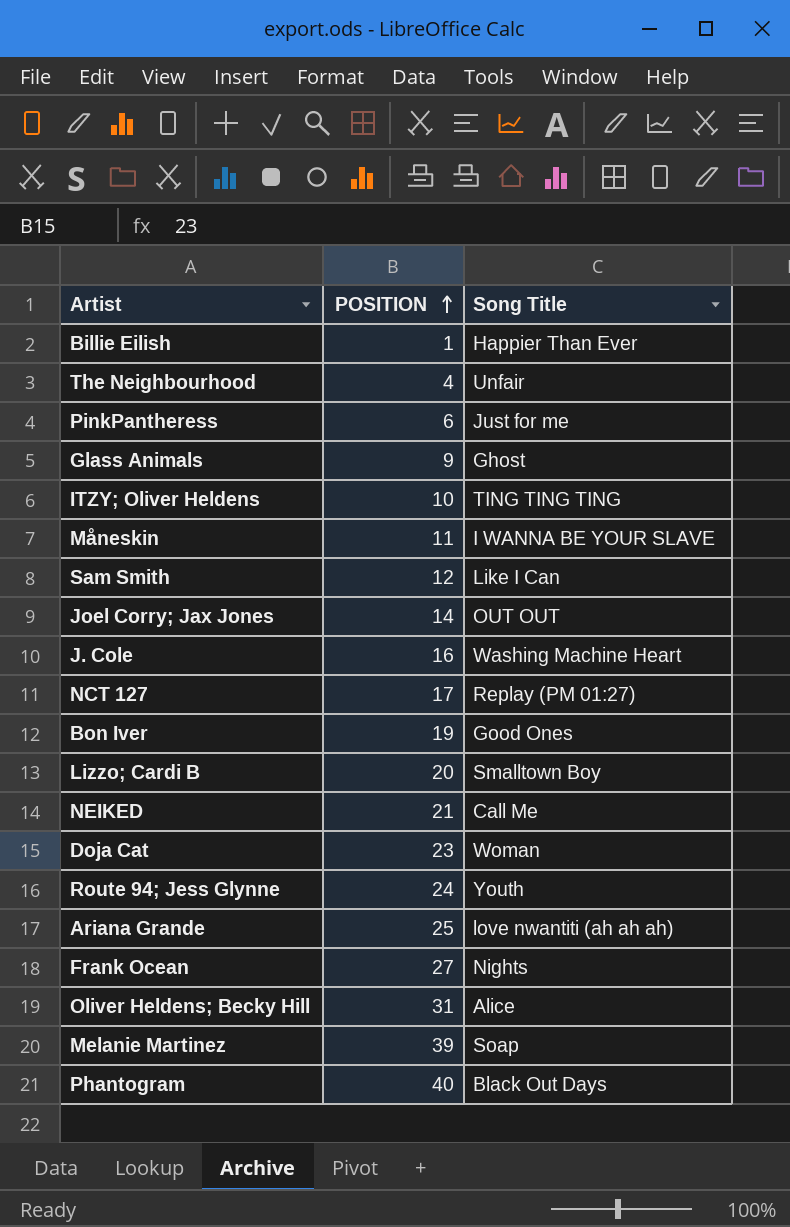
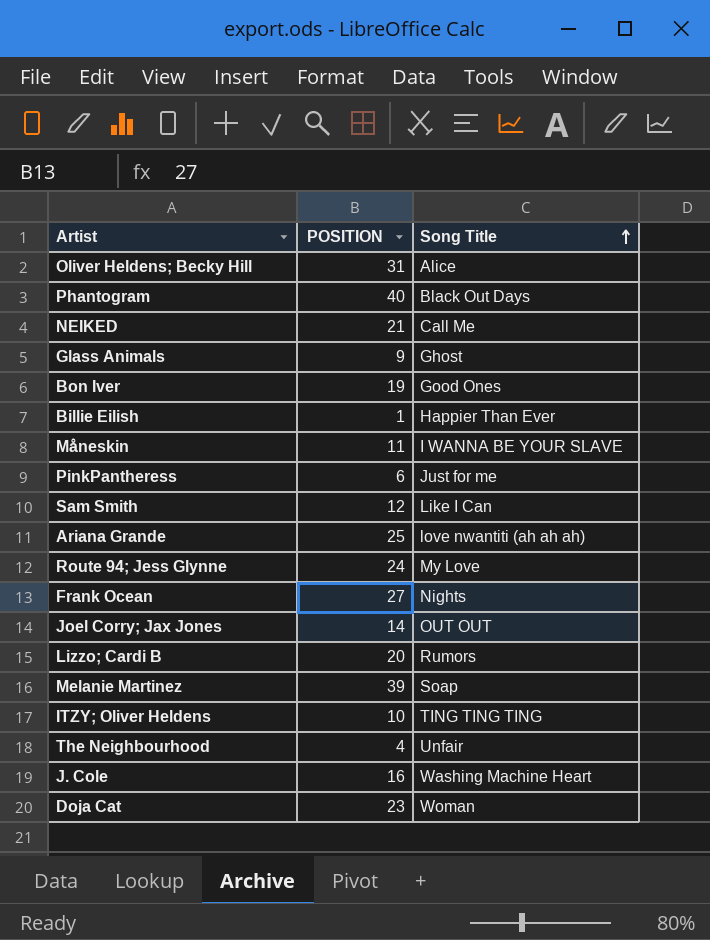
row order: POSITION ascending -> Song Title ascending
row NCT 127: 17 | Replay (PM 01:27) -> none
Route 94; Jess Glynne | Song Title: Youth -> My Love
Lizzo; Cardi B | Song Title: Smalltown Boy -> Rumors

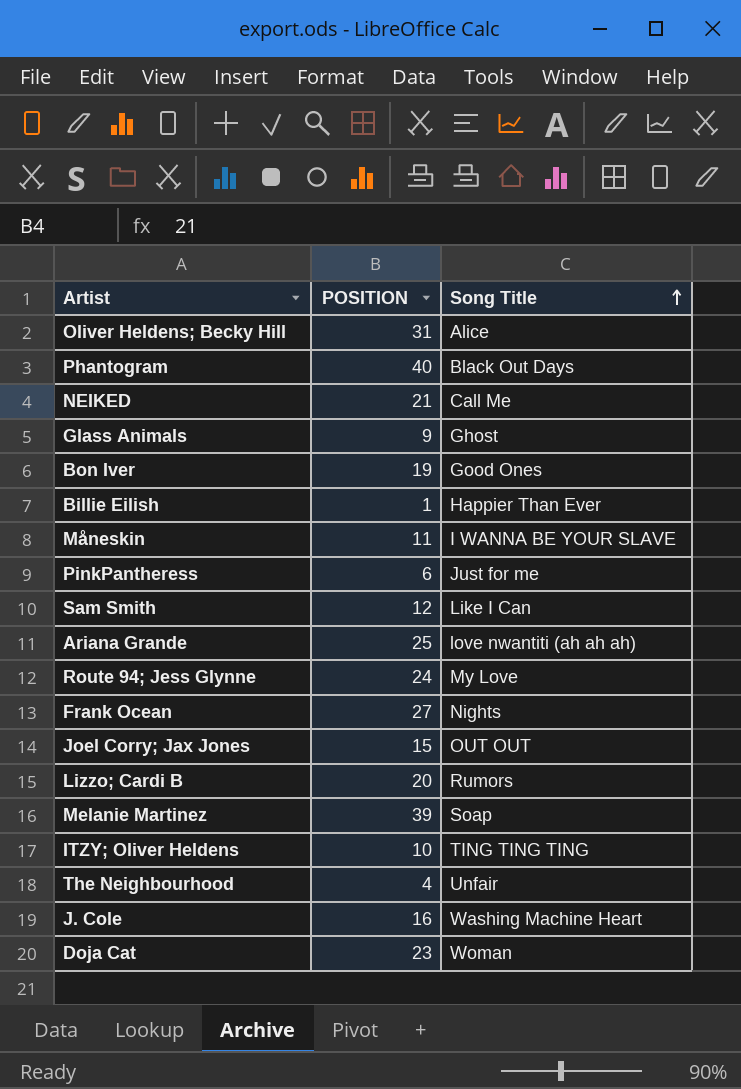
Joel Corry; Jax Jones | POSITION: 14 -> 15

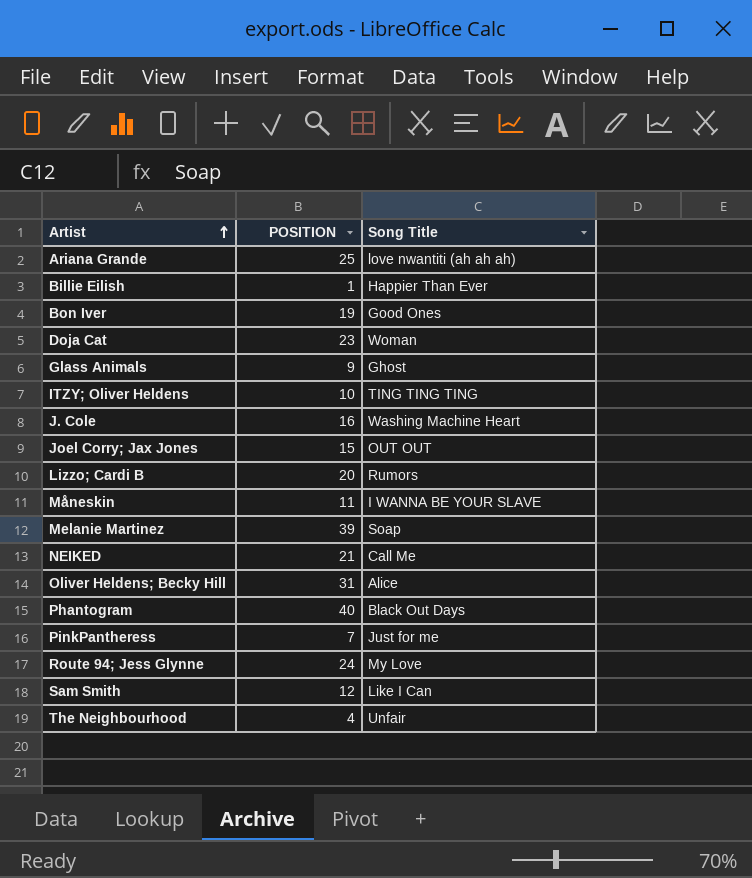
row order: Song Title ascending -> Artist ascending
row Frank Ocean: 27 | Nights -> none
PinkPantheress | POSITION: 6 -> 7

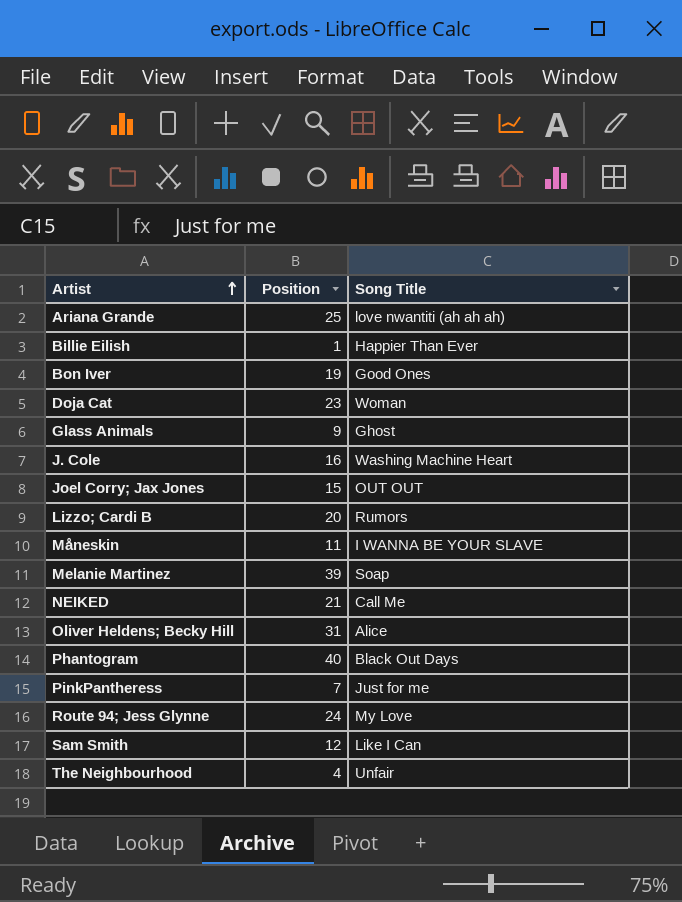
column name: POSITION -> Position
row ITZY; Oliver Heldens: 10 | TING TING TING -> none

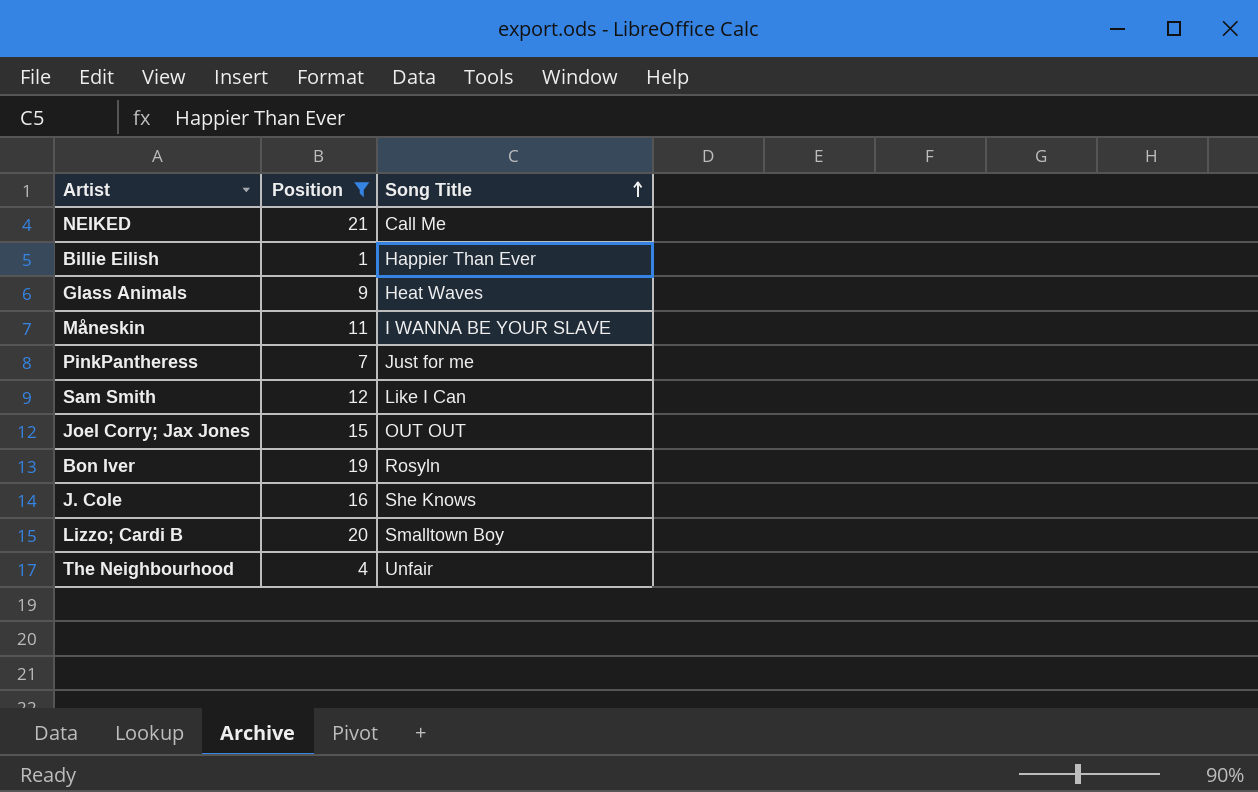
filter: none -> Position <= 21
row order: Artist ascending -> Song Title ascending
Glass Animals | Song Title: Ghost -> Heat Waves
Bon Iver | Song Title: Good Ones -> Rosyln
J. Cole | Song Title: Washing Machine Heart -> She Knows
Lizzo; Cardi B | Song Title: Rumors -> Smalltown Boy

